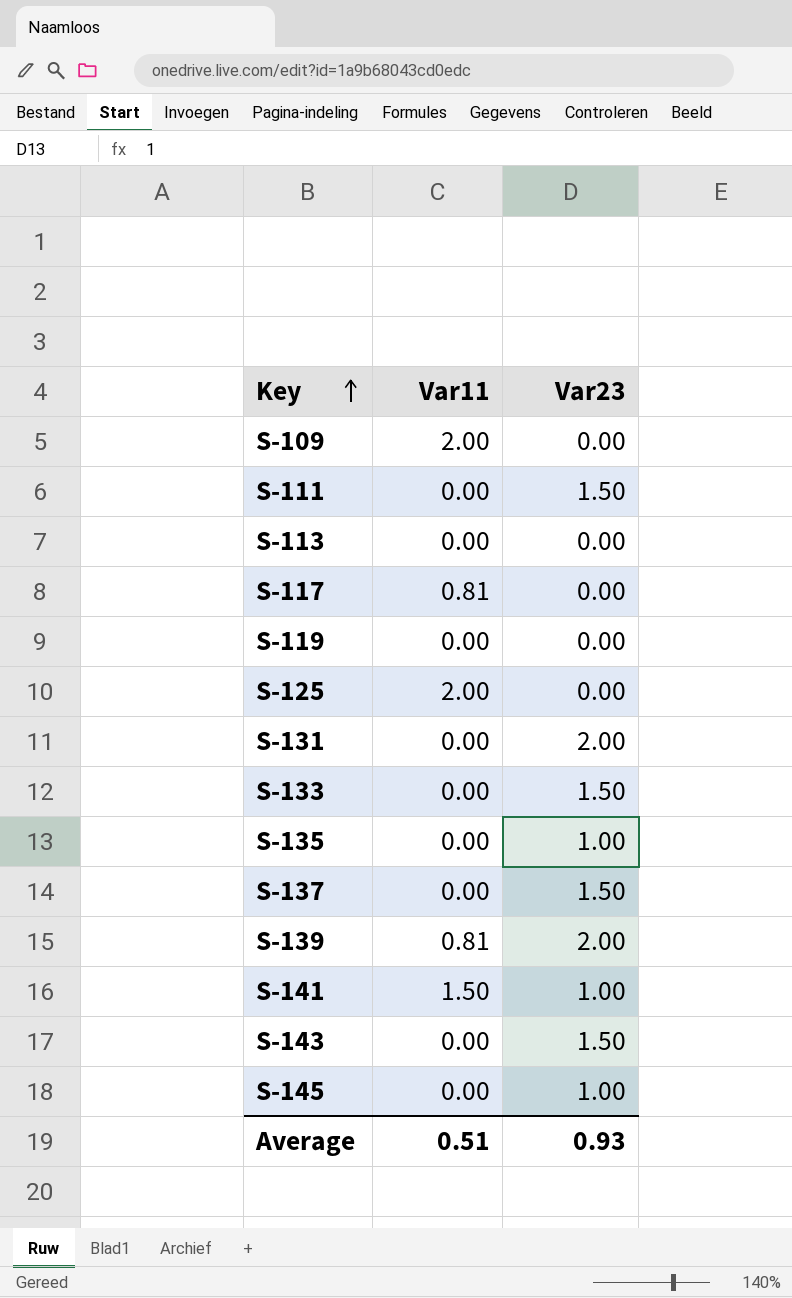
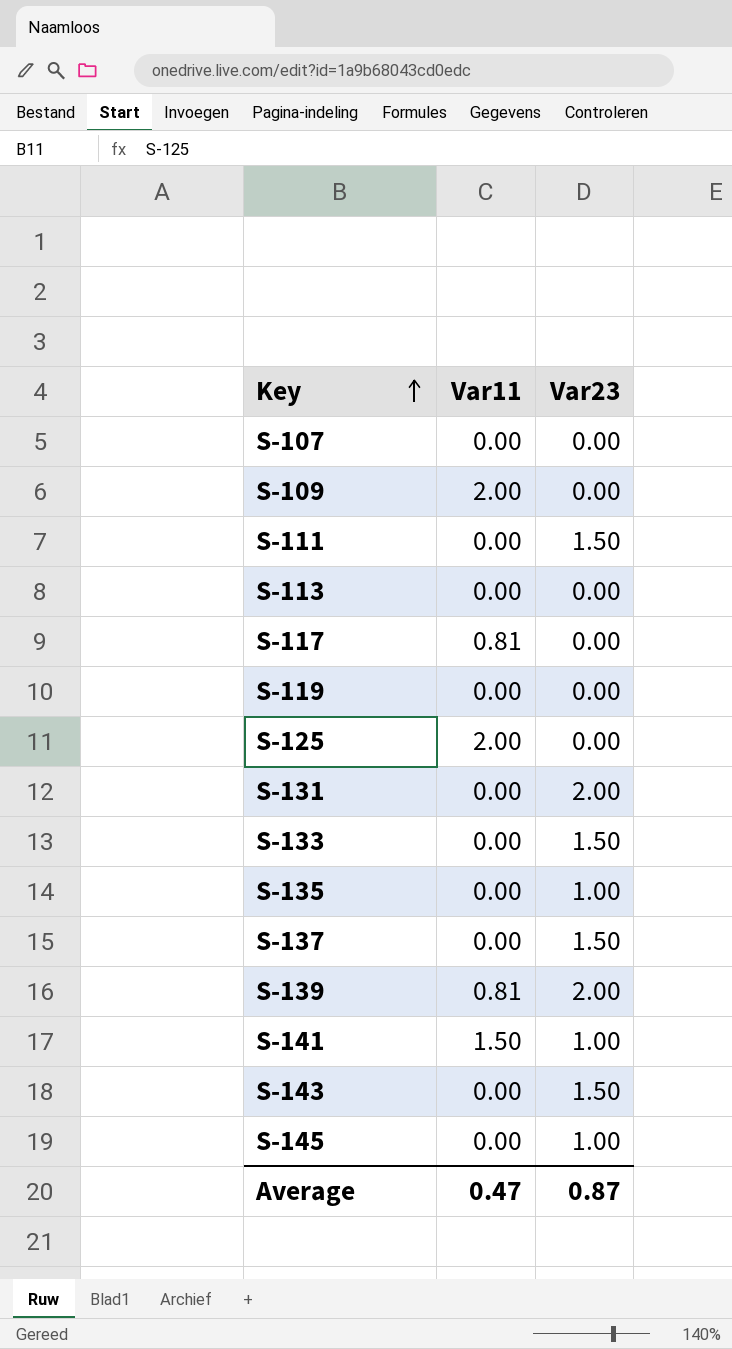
row S-107: none -> 0.00 | 0.00
Average | Var11: 0.51 -> 0.47
Average | Var23: 0.93 -> 0.87

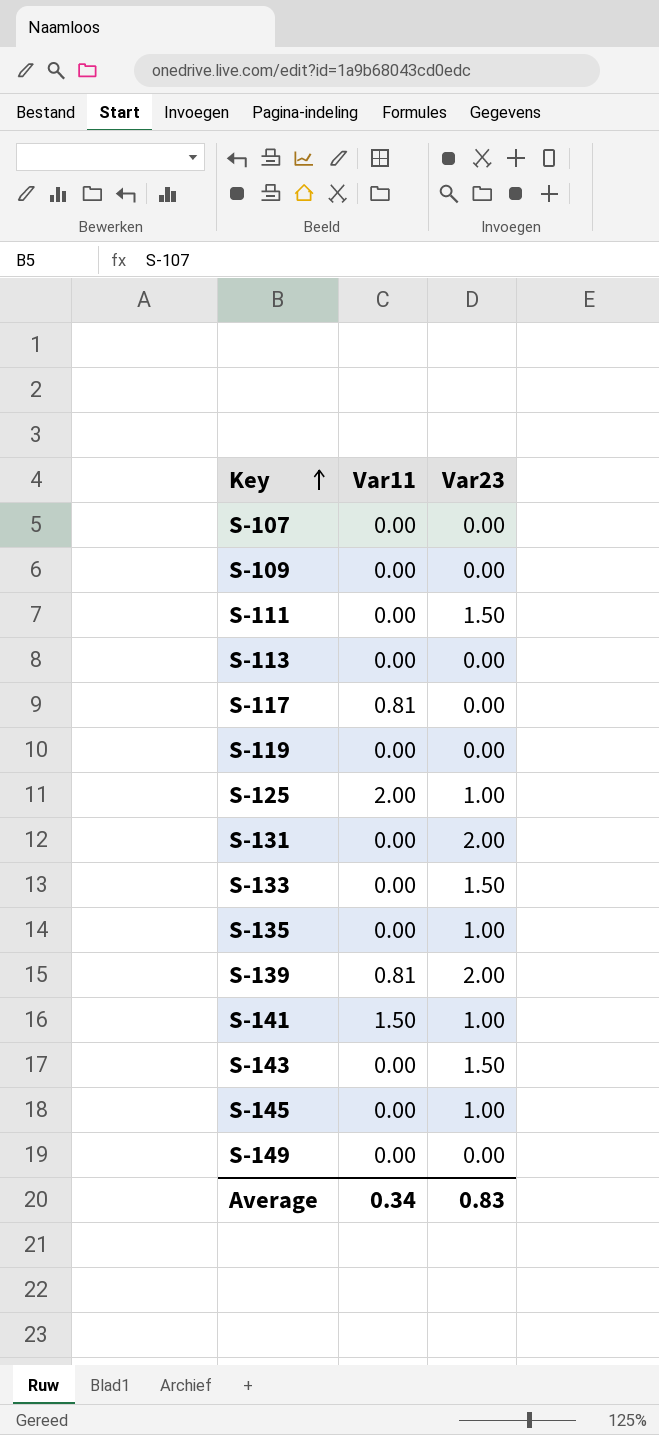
row S-137: 0.00 | 1.50 -> none
S-109 | Var11: 2.00 -> 0.00
S-125 | Var23: 0.00 -> 1.00
row S-149: none -> 0.00 | 0.00
Average | Var11: 0.47 -> 0.34
Average | Var23: 0.87 -> 0.83

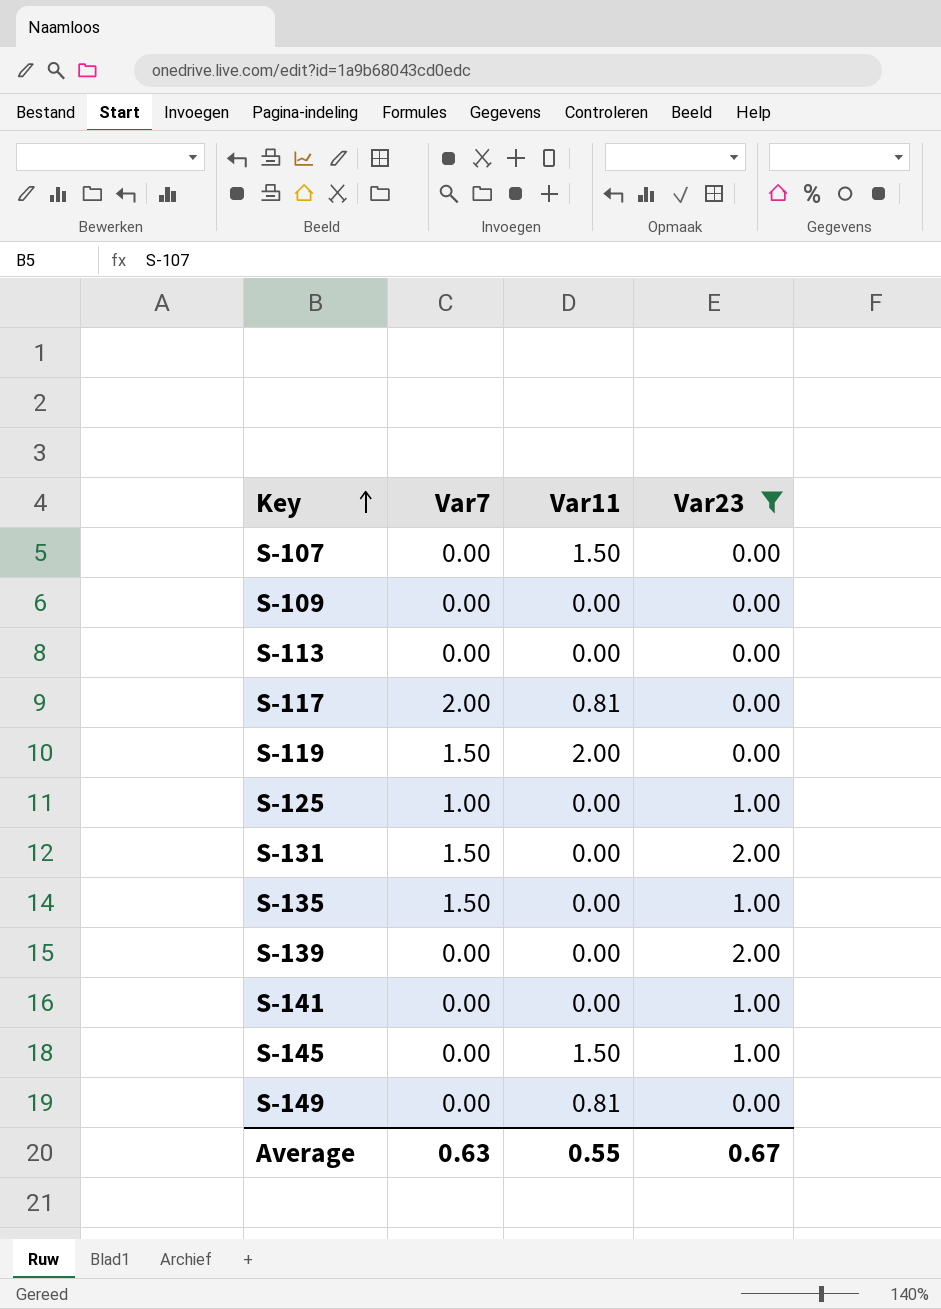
filter: none -> Var23 != 1.50
column Var7 | position: none -> 2
S-107 | Var11: 0.00 -> 1.50
S-119 | Var11: 0.00 -> 2.00
S-125 | Var11: 2.00 -> 0.00
S-139 | Var11: 0.81 -> 0.00
S-141 | Var11: 1.50 -> 0.00
S-145 | Var11: 0.00 -> 1.50
S-149 | Var11: 0.00 -> 0.81
Average | Var11: 0.34 -> 0.55
Average | Var23: 0.83 -> 0.67

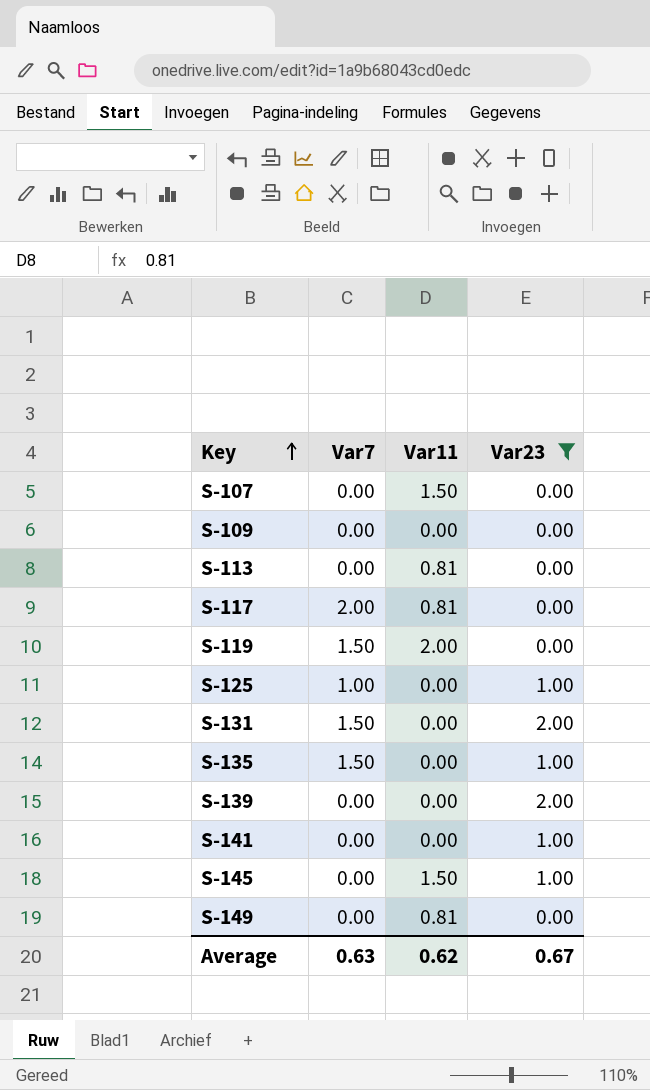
S-113 | Var11: 0.00 -> 0.81
Average | Var11: 0.55 -> 0.62

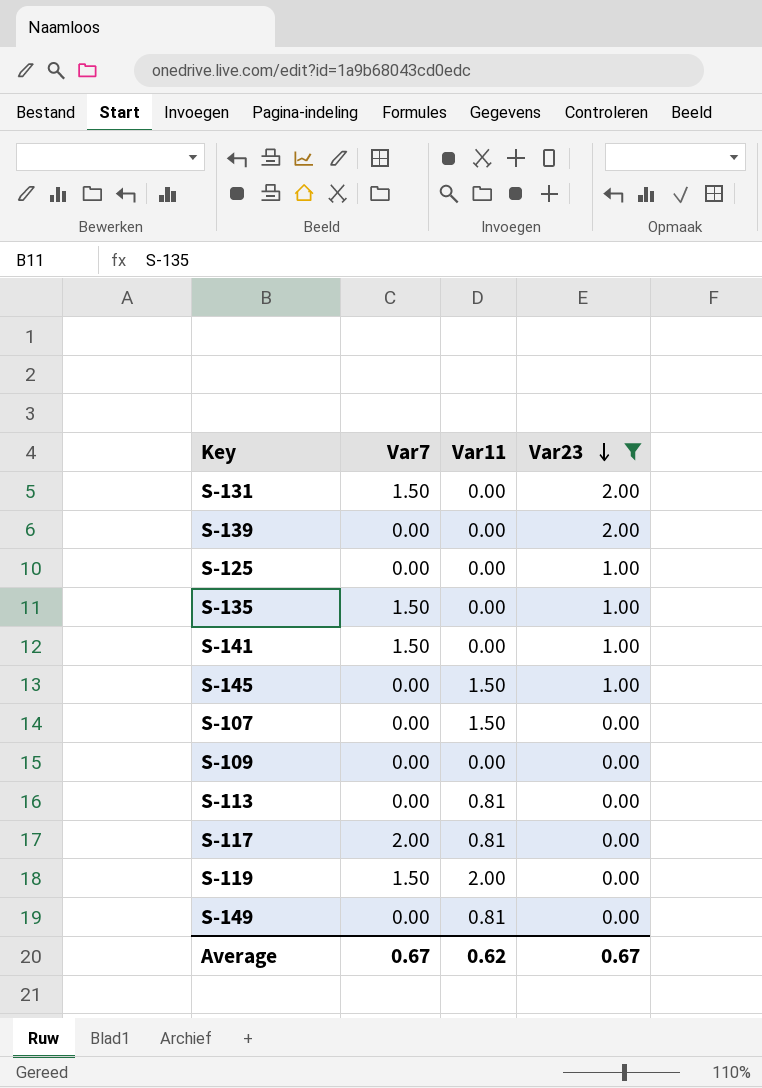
row order: Key ascending -> Var23 descending
S-125 | Var7: 1.00 -> 0.00
S-141 | Var7: 0.00 -> 1.50
Average | Var7: 0.63 -> 0.67

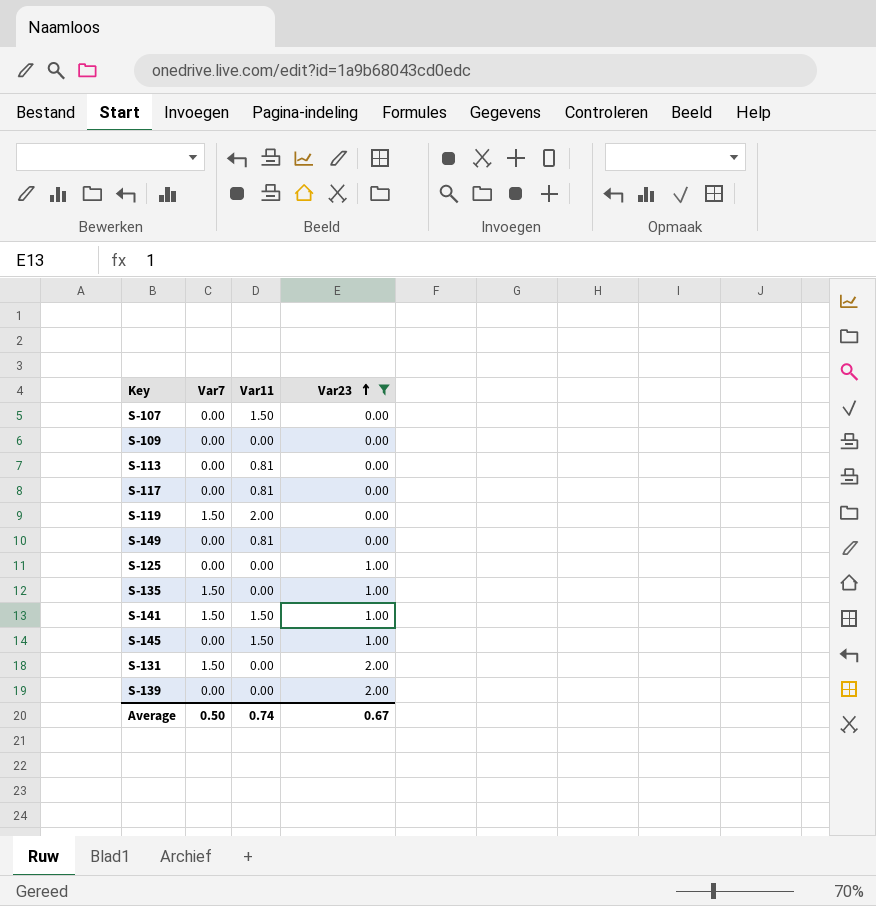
row order: Var23 descending -> Var23 ascending
S-117 | Var7: 2.00 -> 0.00
S-141 | Var11: 0.00 -> 1.50
Average | Var7: 0.67 -> 0.50
Average | Var11: 0.62 -> 0.74

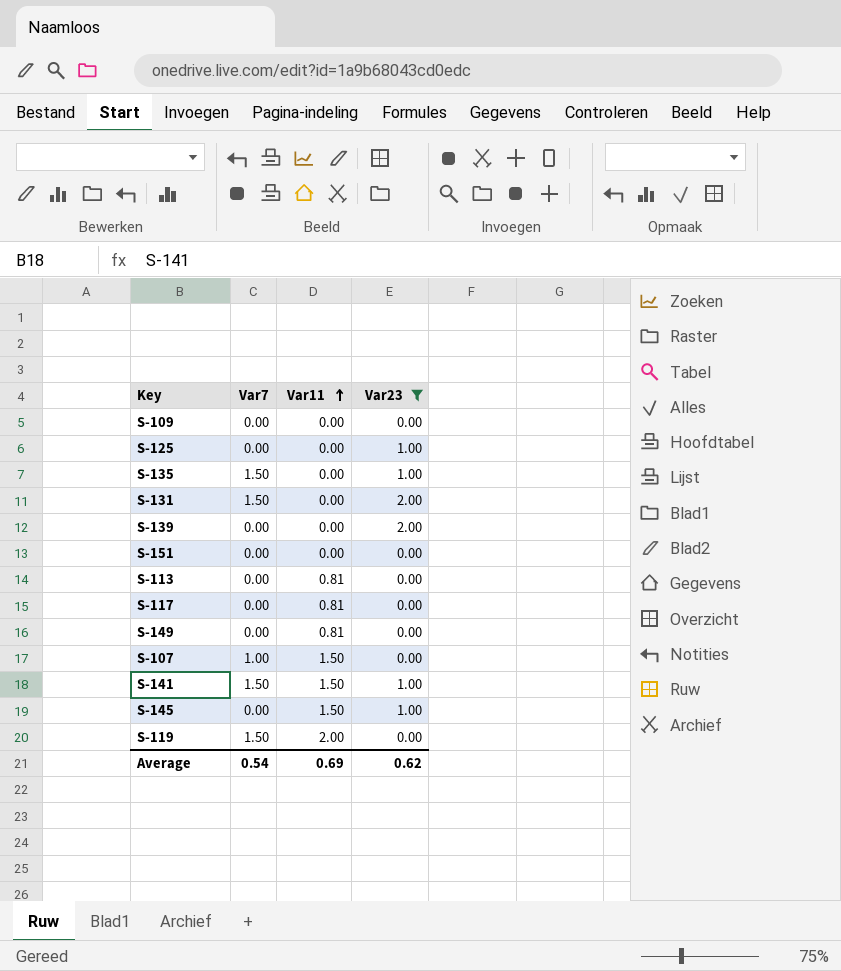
row order: Var23 ascending -> Var11 ascending
row S-151: none -> 0.00 | 0.00 | 0.00
S-107 | Var7: 0.00 -> 1.00
Average | Var7: 0.50 -> 0.54
Average | Var11: 0.74 -> 0.69
Average | Var23: 0.67 -> 0.62

